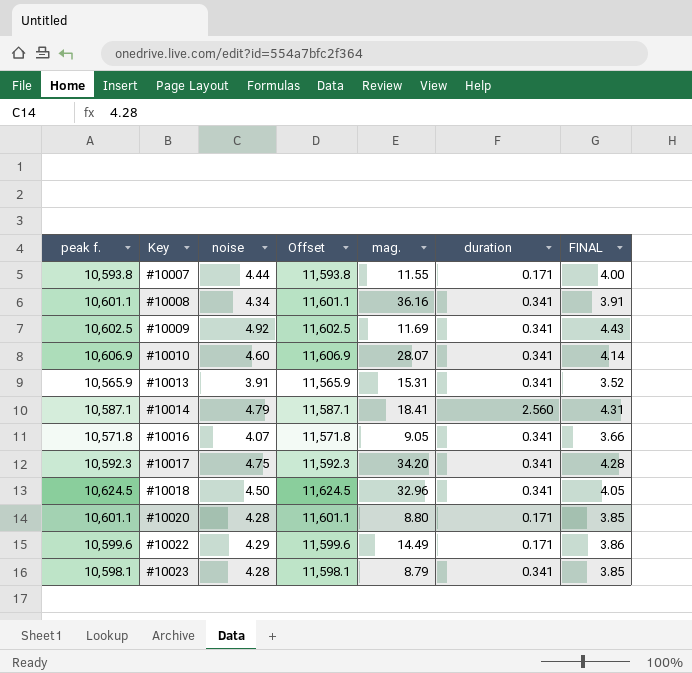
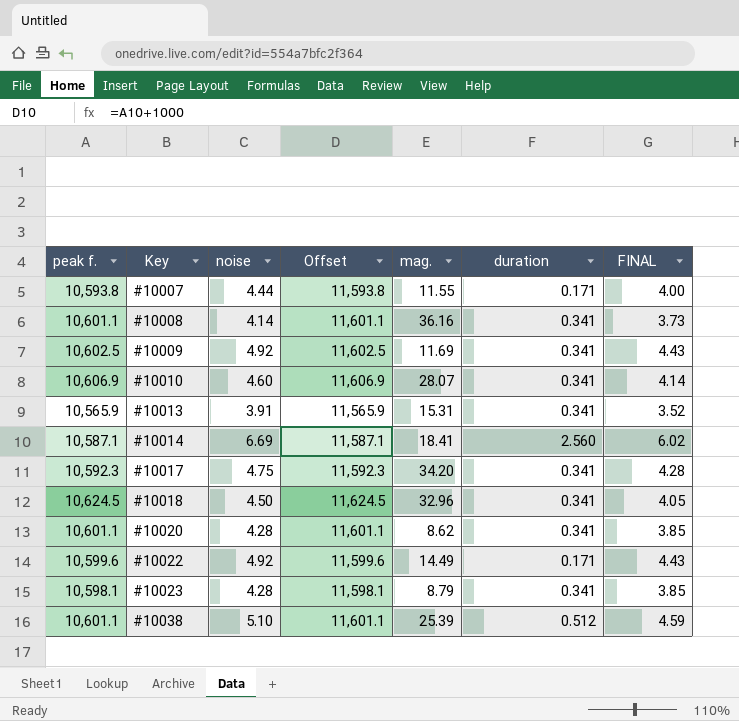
row #10016: 10,571.8 | 4.07 | 11,571.8 | 9.05 | 0.341 | 3.66 -> none
#10008 | noise: 4.34 -> 4.14
#10008 | FINAL: 3.91 -> 3.73
#10014 | noise: 4.79 -> 6.69
#10014 | FINAL: 4.31 -> 6.02
#10020 | mag.: 8.80 -> 8.62
#10020 | duration: 0.171 -> 0.341
#10022 | noise: 4.29 -> 4.92
#10022 | FINAL: 3.86 -> 4.43
row #10038: none -> 10,601.1 | 5.10 | 11,601.1 | 25.39 | 0.512 | 4.59

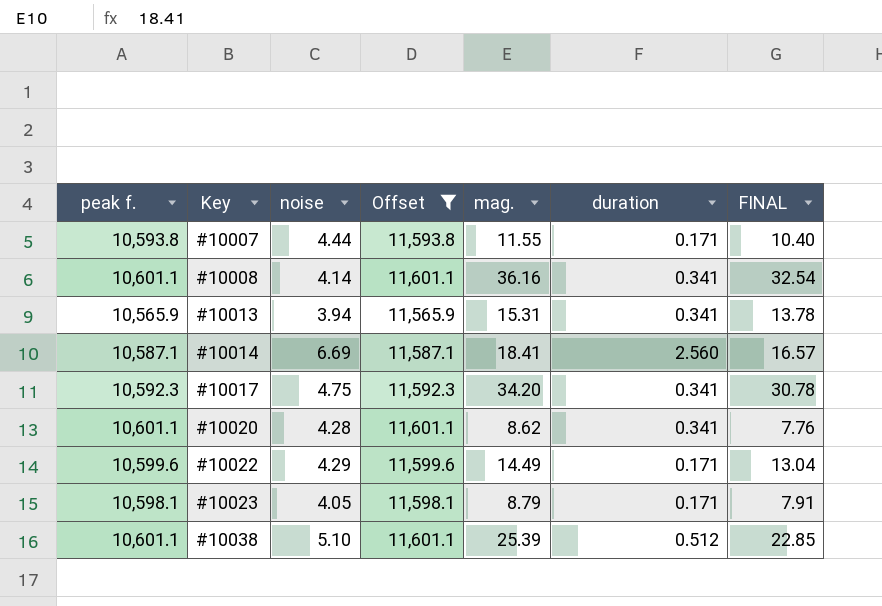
filter: none -> Offset <= 11,601.1
column FINAL | formula: [noise] * 0.9 -> [mag.] * 0.9
#10013 | noise: 3.91 -> 3.94
#10022 | noise: 4.92 -> 4.29
#10023 | noise: 4.28 -> 4.05
#10023 | duration: 0.341 -> 0.171

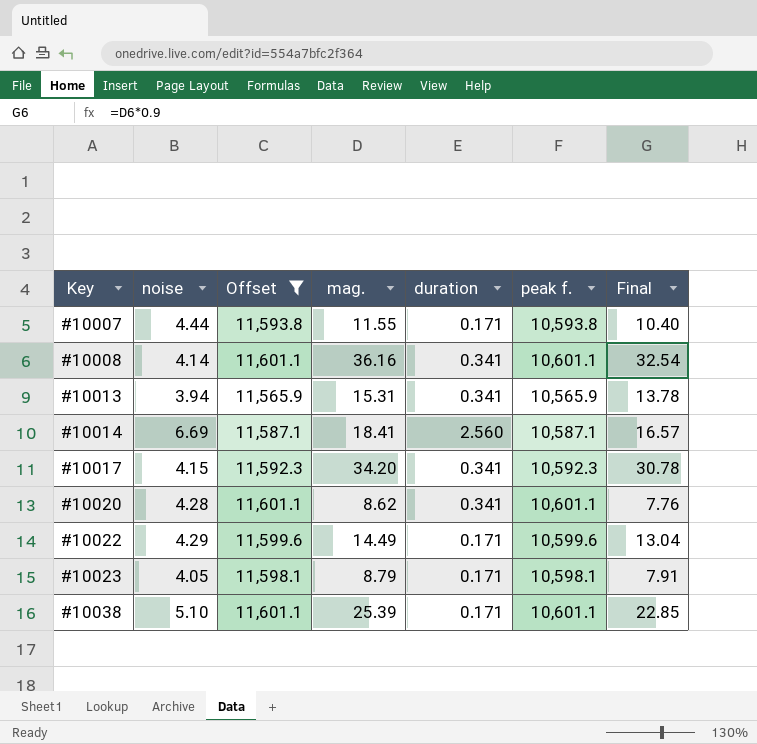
column peak f. | position: 1 -> 6
column name: FINAL -> Final
#10017 | noise: 4.75 -> 4.15
#10038 | duration: 0.512 -> 0.171

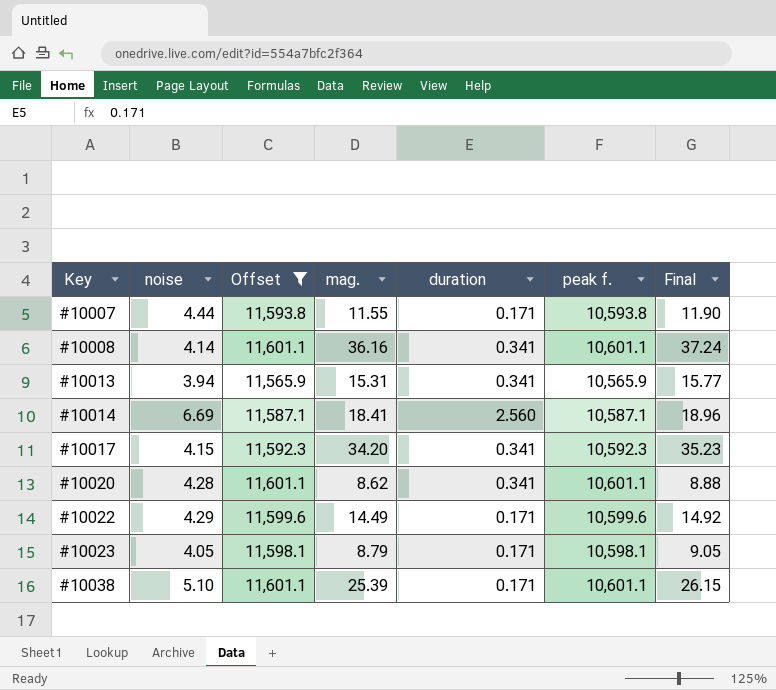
column Final | formula: [mag.] * 0.9 -> [mag.] * 1.03

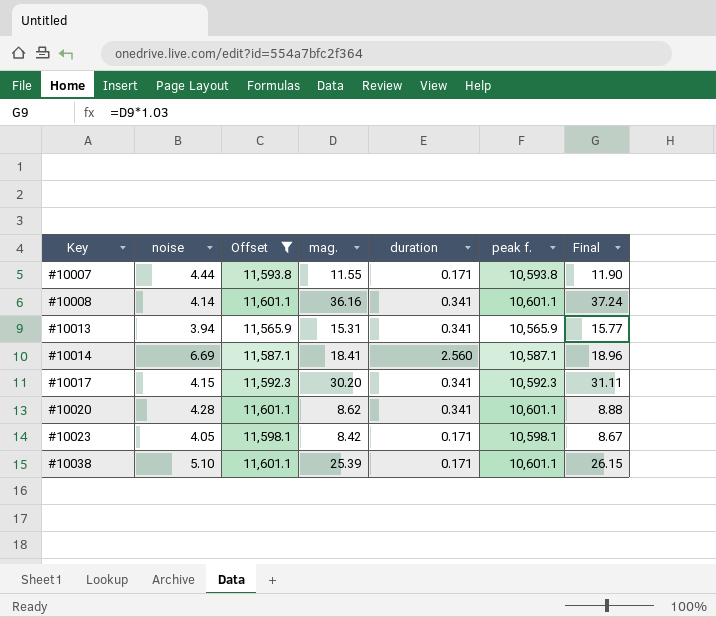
row #10022: 4.29 | 11,599.6 | 14.49 | 0.171 | 10,599.6 | 14.92 -> none
#10017 | mag.: 34.20 -> 30.20
#10017 | Final: 35.23 -> 31.11
#10023 | mag.: 8.79 -> 8.42
#10023 | Final: 9.05 -> 8.67

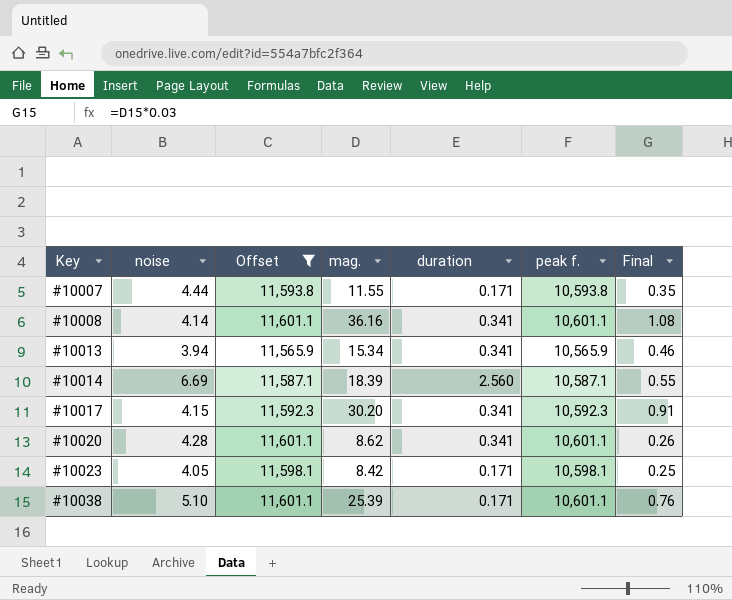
column Final | formula: [mag.] * 1.03 -> [mag.] * 0.03
#10013 | mag.: 15.31 -> 15.34
#10014 | mag.: 18.41 -> 18.39

